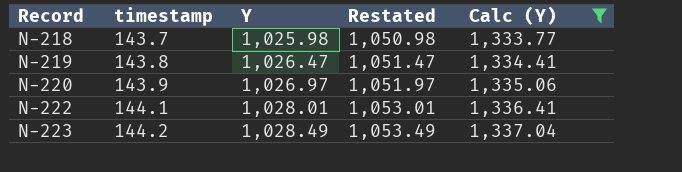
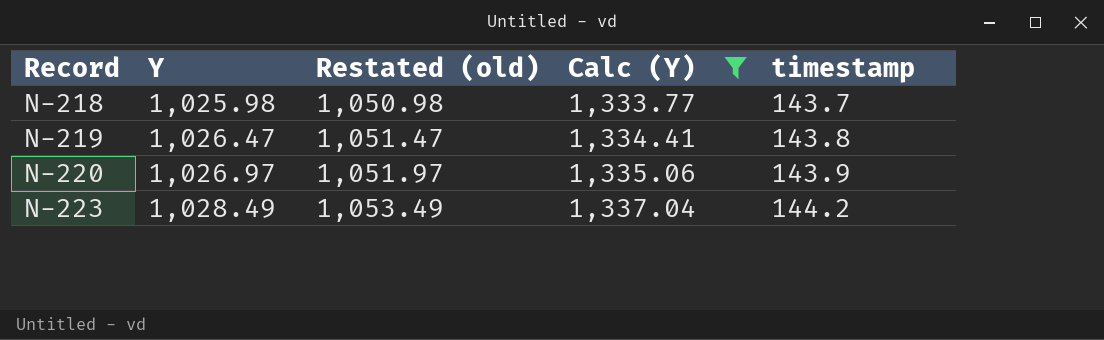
column name: Restated -> Restated (old)
column timestamp | position: 2 -> 5
row N-222: 144.1 | 1,028.01 | 1,053.01 | 1,336.41 -> none

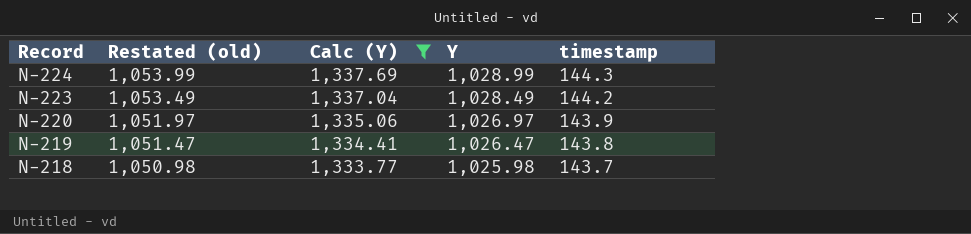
row order: Record ascending -> Record descending
column Y | position: 2 -> 4
row N-224: none -> 1,053.99 | 1,337.69 | 1,028.99 | 144.3

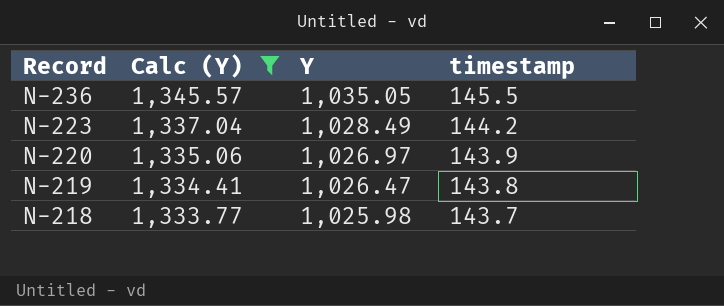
column Restated (old) | formula: [Y] + 25 -> none
row N-224: 1,053.99 | 1,337.69 | 1,028.99 | 144.3 -> none
row N-236: none -> 1,345.57 | 1,035.05 | 145.5

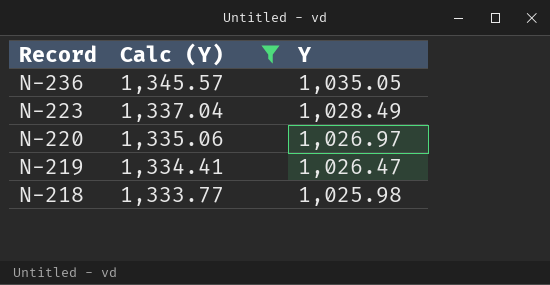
column timestamp | position: 4 -> none

